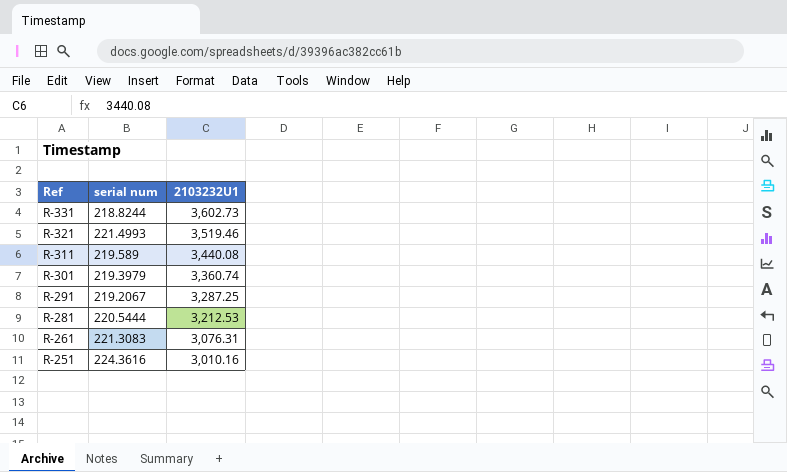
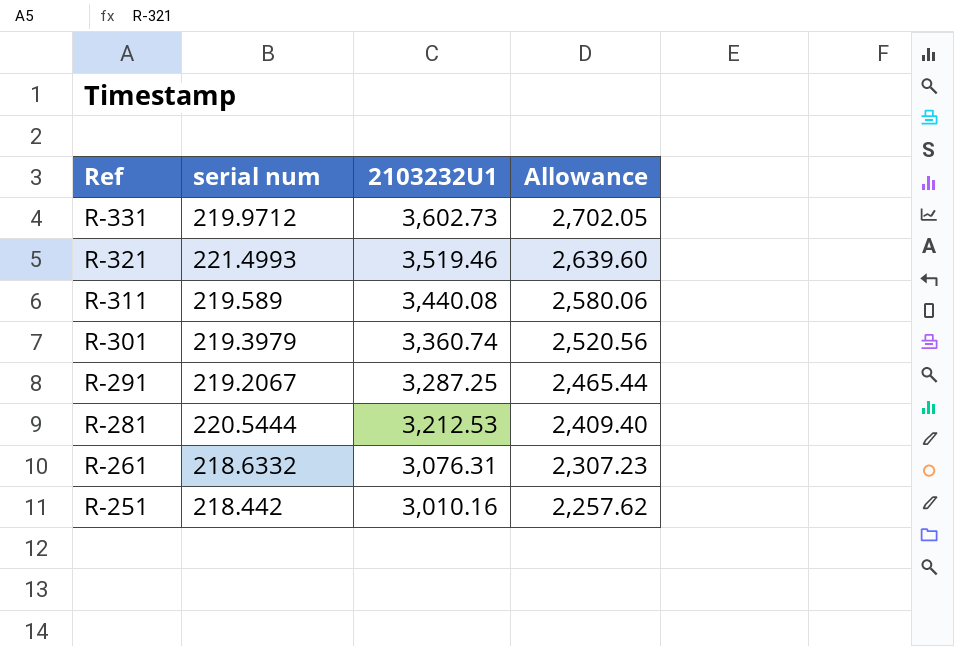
column Allowance | formula: none -> [2103232U1] * 0.75
R-331 | serial num: 218.8244 -> 219.9712
R-261 | serial num: 221.3083 -> 218.6332
R-251 | serial num: 224.3616 -> 218.442

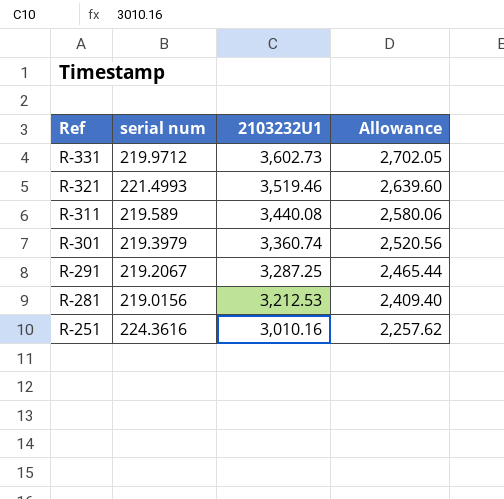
row R-261: 218.6332 | 3,076.31 | 2,307.23 -> none
R-281 | serial num: 220.5444 -> 219.0156
R-251 | serial num: 218.442 -> 224.3616

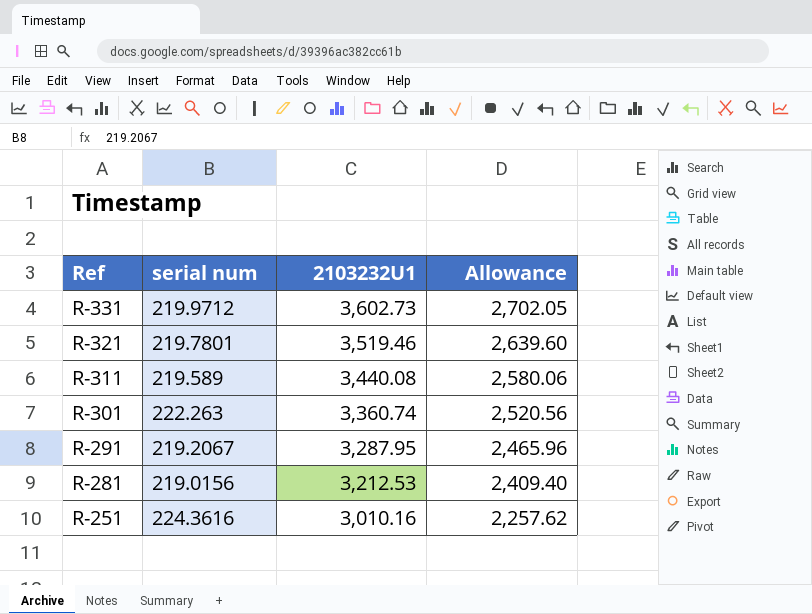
R-321 | serial num: 221.4993 -> 219.7801
R-301 | serial num: 219.3979 -> 222.263
R-291 | 2103232U1: 3,287.25 -> 3,287.95
R-291 | Allowance: 2,465.44 -> 2,465.96

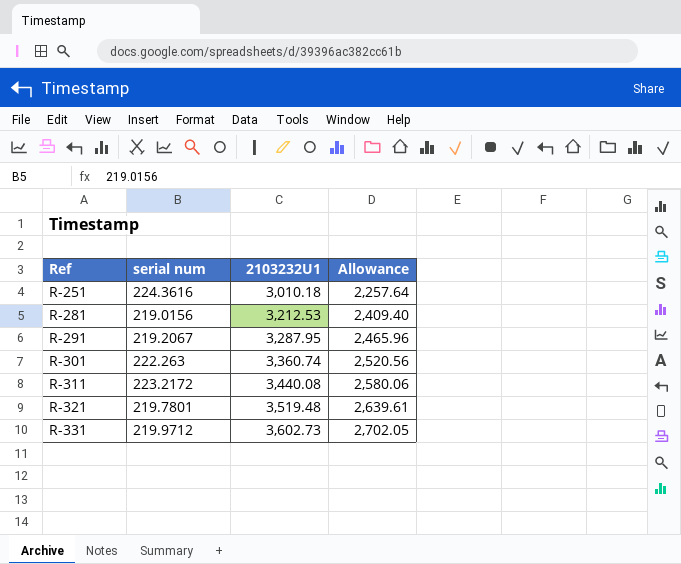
row order: Ref descending -> Ref ascending
R-251 | 2103232U1: 3,010.16 -> 3,010.18
R-251 | Allowance: 2,257.62 -> 2,257.64
R-311 | serial num: 219.589 -> 223.2172
R-321 | 2103232U1: 3,519.46 -> 3,519.48
R-321 | Allowance: 2,639.60 -> 2,639.61

